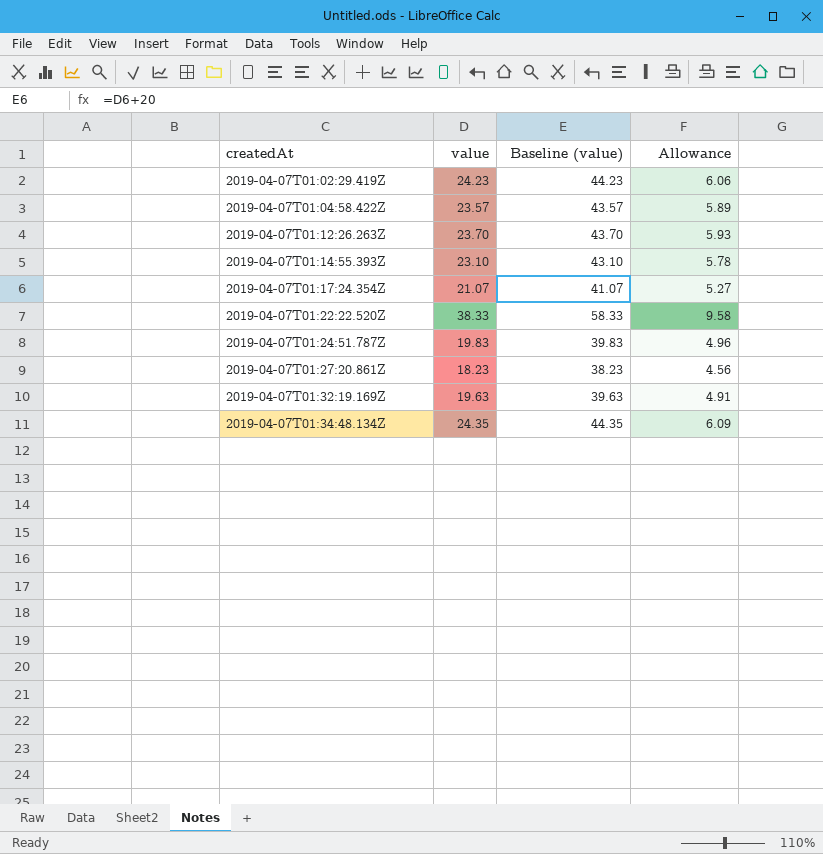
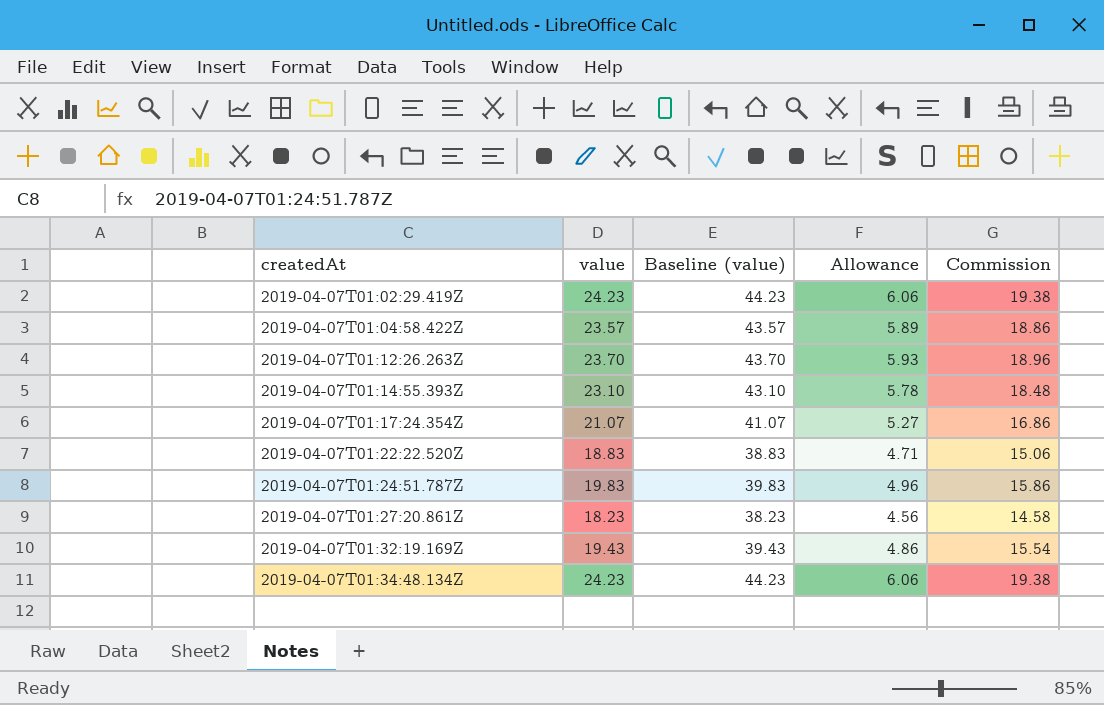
column Commission | formula: none -> [value] * 0.8
2019-04-07T01:22:22.520Z | value: 38.33 -> 18.83
2019-04-07T01:22:22.520Z | Baseline (value): 58.33 -> 38.83
2019-04-07T01:22:22.520Z | Allowance: 9.58 -> 4.71
2019-04-07T01:32:19.169Z | value: 19.63 -> 19.43
2019-04-07T01:32:19.169Z | Baseline (value): 39.63 -> 39.43
2019-04-07T01:32:19.169Z | Allowance: 4.91 -> 4.86
2019-04-07T01:34:48.134Z | value: 24.35 -> 24.23
2019-04-07T01:34:48.134Z | Baseline (value): 44.35 -> 44.23
2019-04-07T01:34:48.134Z | Allowance: 6.09 -> 6.06

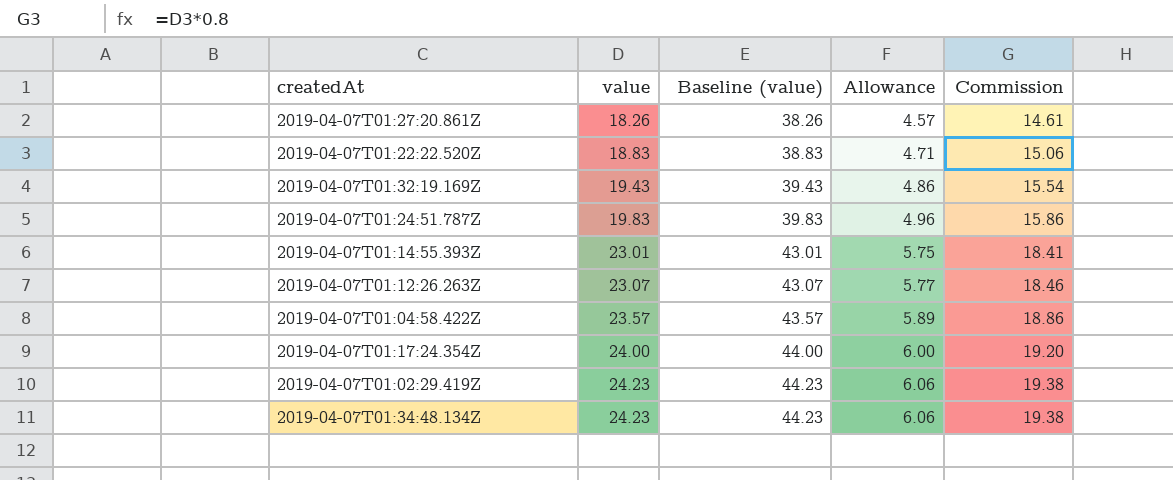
row order: createdAt ascending -> value ascending
2019-04-07T01:27:20.861Z | value: 18.23 -> 18.26
2019-04-07T01:27:20.861Z | Baseline (value): 38.23 -> 38.26
2019-04-07T01:27:20.861Z | Allowance: 4.56 -> 4.57
2019-04-07T01:27:20.861Z | Commission: 14.58 -> 14.61
2019-04-07T01:14:55.393Z | value: 23.10 -> 23.01
2019-04-07T01:14:55.393Z | Baseline (value): 43.10 -> 43.01
2019-04-07T01:14:55.393Z | Allowance: 5.78 -> 5.75
2019-04-07T01:14:55.393Z | Commission: 18.48 -> 18.41
2019-04-07T01:12:26.263Z | value: 23.70 -> 23.07
2019-04-07T01:12:26.263Z | Baseline (value): 43.70 -> 43.07
2019-04-07T01:12:26.263Z | Allowance: 5.93 -> 5.77
2019-04-07T01:12:26.263Z | Commission: 18.96 -> 18.46
2019-04-07T01:17:24.354Z | value: 21.07 -> 24.00
2019-04-07T01:17:24.354Z | Baseline (value): 41.07 -> 44.00
2019-04-07T01:17:24.354Z | Allowance: 5.27 -> 6.00
2019-04-07T01:17:24.354Z | Commission: 16.86 -> 19.20

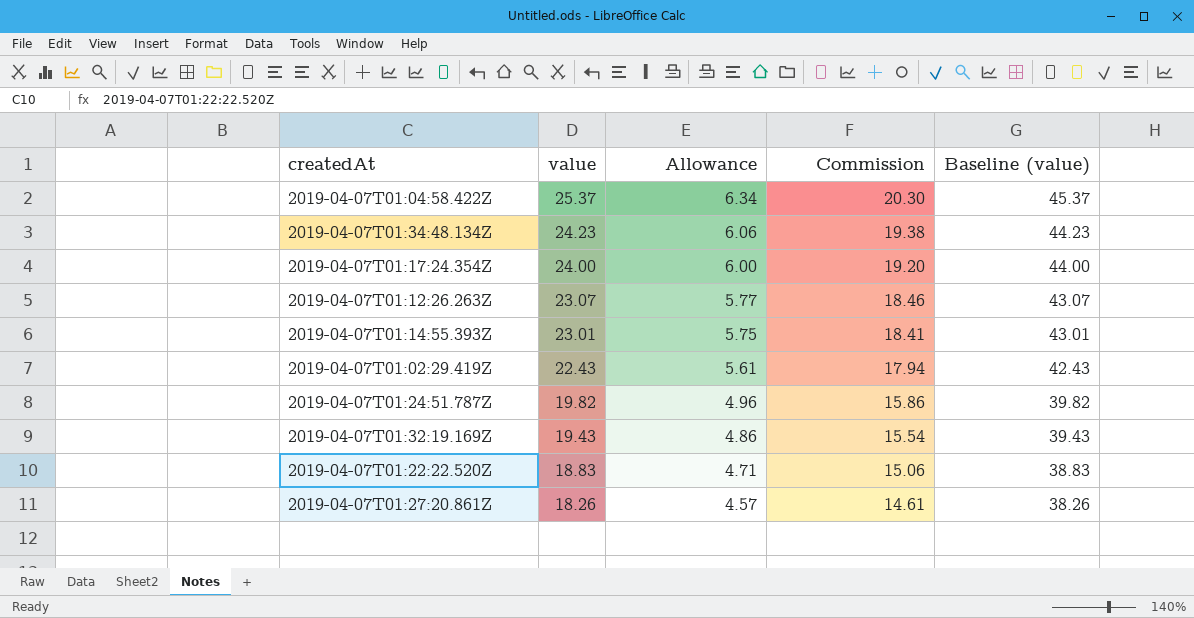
row order: value ascending -> value descending
column Baseline (value) | position: 3 -> 5
2019-04-07T01:04:58.422Z | value: 23.57 -> 25.37
2019-04-07T01:04:58.422Z | Allowance: 5.89 -> 6.34
2019-04-07T01:04:58.422Z | Commission: 18.86 -> 20.30
2019-04-07T01:04:58.422Z | Baseline (value): 43.57 -> 45.37
2019-04-07T01:02:29.419Z | value: 24.23 -> 22.43
2019-04-07T01:02:29.419Z | Allowance: 6.06 -> 5.61
2019-04-07T01:02:29.419Z | Commission: 19.38 -> 17.94
2019-04-07T01:02:29.419Z | Baseline (value): 44.23 -> 42.43
2019-04-07T01:24:51.787Z | value: 19.83 -> 19.82
2019-04-07T01:24:51.787Z | Baseline (value): 39.83 -> 39.82

